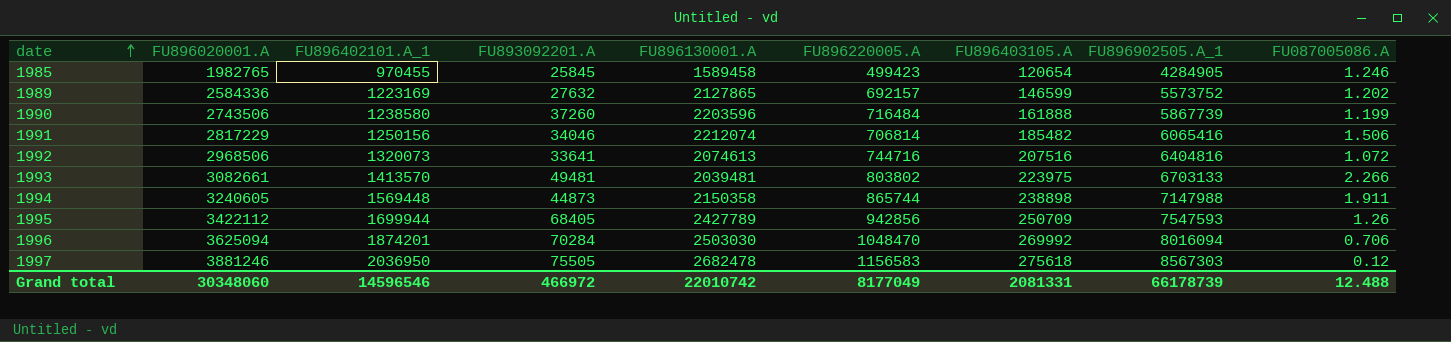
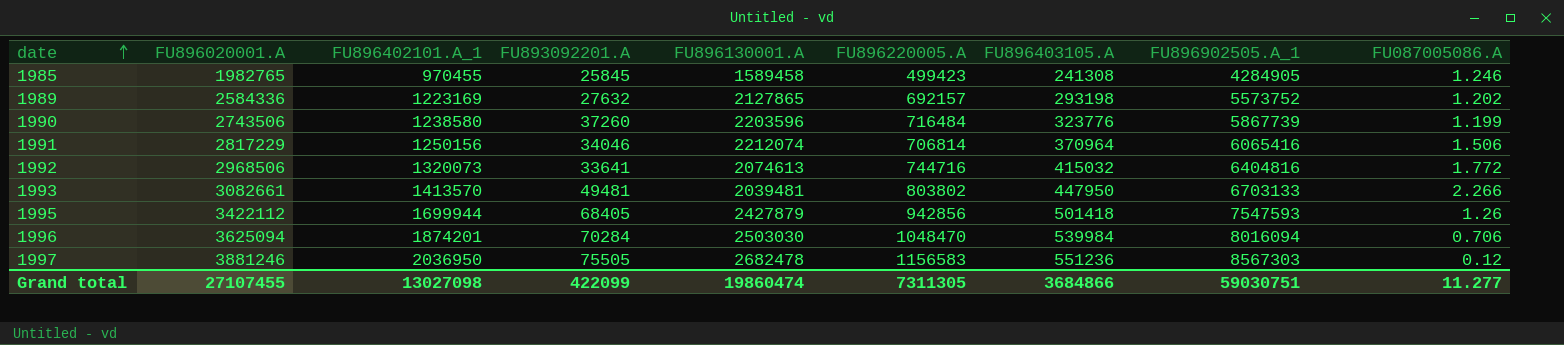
row 1994: 3240605 | 1569448 | 44873 | 2150358 | 865744 | 238898 | 7147988 | 1.911 -> none
1985 | FU896403105.A: 120654 -> 241308
1989 | FU896403105.A: 146599 -> 293198
1990 | FU896403105.A: 161888 -> 323776
1991 | FU896403105.A: 185482 -> 370964
1992 | FU896403105.A: 207516 -> 415032
1992 | FU087005086.A: 1.072 -> 1.772
1993 | FU896403105.A: 223975 -> 447950
1995 | FU896130001.A: 2427789 -> 2427879
1995 | FU896403105.A: 250709 -> 501418
1996 | FU896403105.A: 269992 -> 539984
1997 | FU896403105.A: 275618 -> 551236
Grand total | FU896020001.A: 30348060 -> 27107455
Grand total | FU896402101.A_1: 14596546 -> 13027098
Grand total | FU893092201.A: 466972 -> 422099
Grand total | FU896130001.A: 22010742 -> 19860474
Grand total | FU896220005.A: 8177049 -> 7311305
Grand total | FU896403105.A: 2081331 -> 3684866
Grand total | FU896902505.A_1: 66178739 -> 59030751
Grand total | FU087005086.A: 12.488 -> 11.277

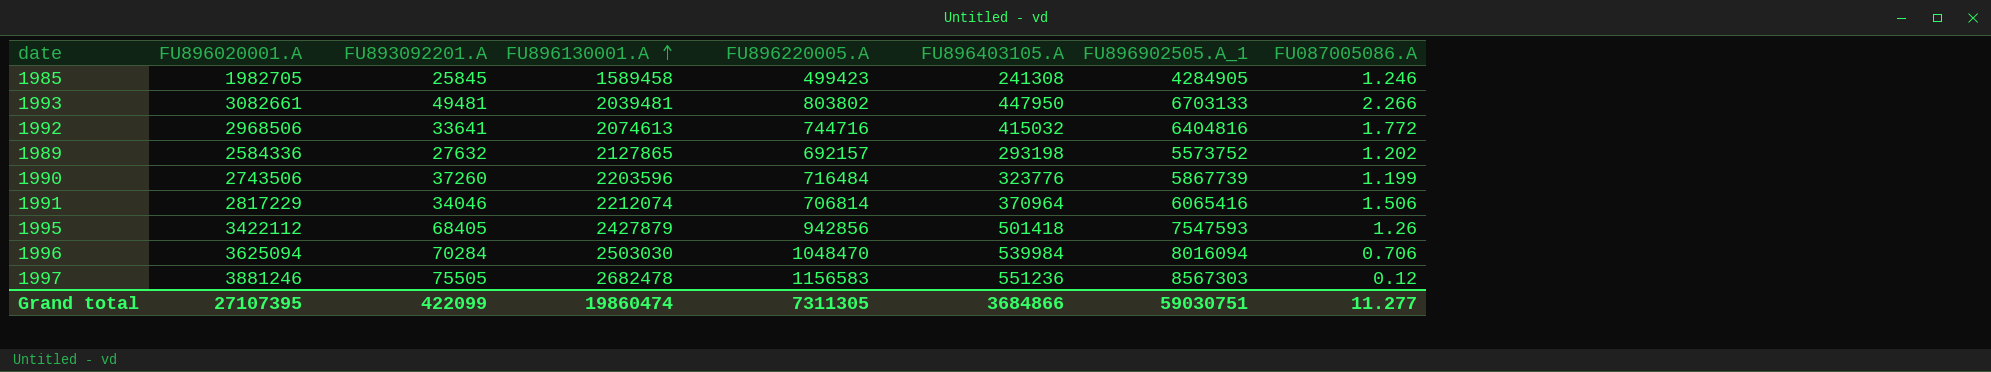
row order: date ascending -> FU896130001.A ascending
column FU896402101.A_1 | position: 3 -> none
1985 | FU896020001.A: 1982765 -> 1982705
Grand total | FU896020001.A: 27107455 -> 27107395

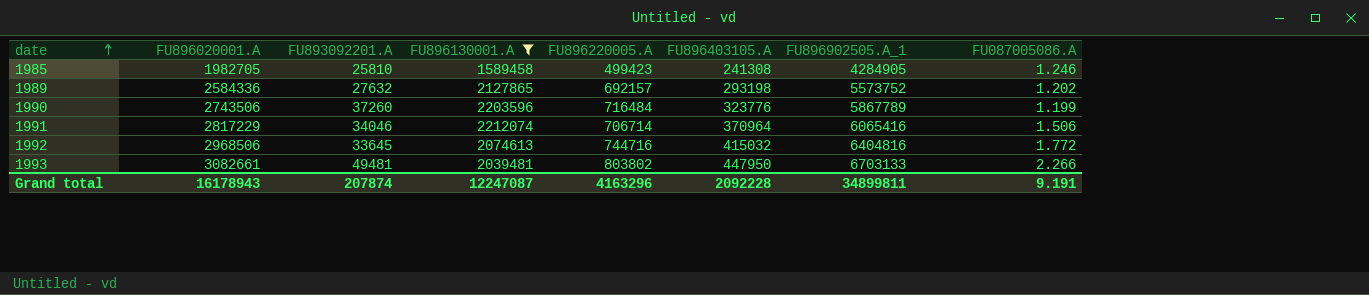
filter: none -> FU896130001.A <= 2212074
row order: FU896130001.A ascending -> date ascending
1985 | FU893092201.A: 25845 -> 25810
1990 | FU896902505.A_1: 5867739 -> 5867789
1991 | FU896220005.A: 706814 -> 706714
1992 | FU893092201.A: 33641 -> 33645
Grand total | FU896020001.A: 27107395 -> 16178943
Grand total | FU893092201.A: 422099 -> 207874
Grand total | FU896130001.A: 19860474 -> 12247087
Grand total | FU896220005.A: 7311305 -> 4163296
Grand total | FU896403105.A: 3684866 -> 2092228
Grand total | FU896902505.A_1: 59030751 -> 34899811
Grand total | FU087005086.A: 11.277 -> 9.191

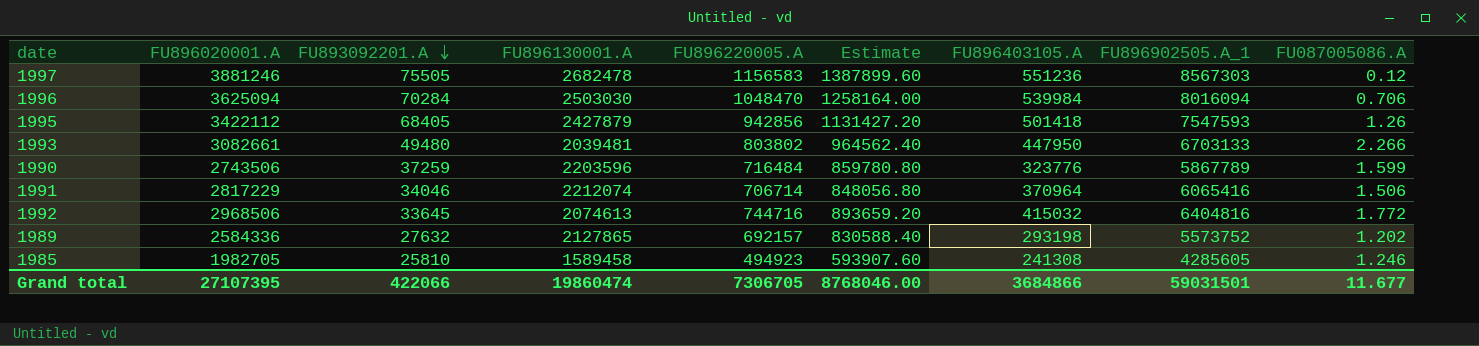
filter: FU896130001.A <= 2212074 -> none
row order: date ascending -> FU893092201.A descending
column Estimate | formula: none -> [FU896220005.A] * 1.2
1993 | FU893092201.A: 49481 -> 49480
1990 | FU893092201.A: 37260 -> 37259
1990 | FU087005086.A: 1.199 -> 1.599
1985 | FU896220005.A: 499423 -> 494923
1985 | FU896902505.A_1: 4284905 -> 4285605
Grand total | FU896020001.A: 16178943 -> 27107395
Grand total | FU893092201.A: 207874 -> 422066
Grand total | FU896130001.A: 12247087 -> 19860474
Grand total | FU896220005.A: 4163296 -> 7306705
Grand total | FU896403105.A: 2092228 -> 3684866
Grand total | FU896902505.A_1: 34899811 -> 59031501
Grand total | FU087005086.A: 9.191 -> 11.677

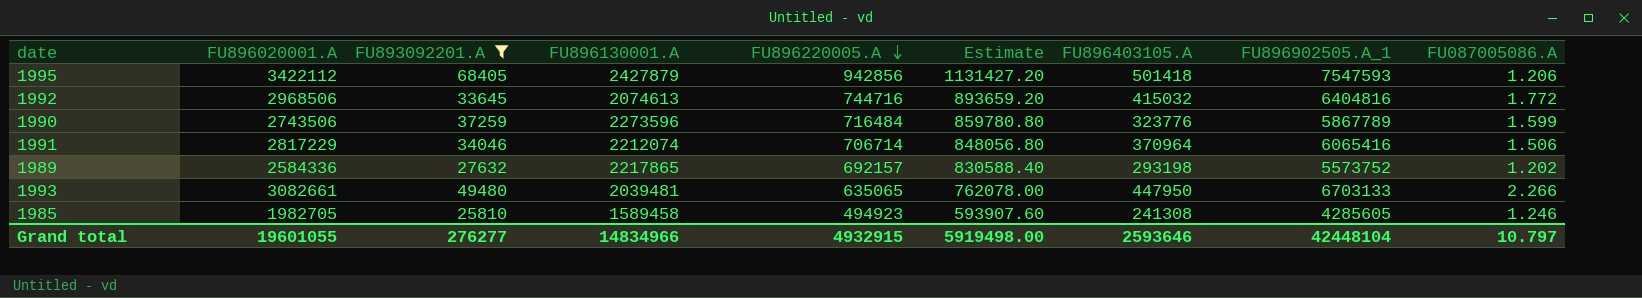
filter: none -> FU893092201.A <= 68405
row order: FU893092201.A descending -> FU896220005.A descending
1995 | FU087005086.A: 1.26 -> 1.206
1990 | FU896130001.A: 2203596 -> 2273596
1989 | FU896130001.A: 2127865 -> 2217865
1993 | FU896220005.A: 803802 -> 635065
1993 | Estimate: 964562.40 -> 762078.00
Grand total | FU896020001.A: 27107395 -> 19601055
Grand total | FU893092201.A: 422066 -> 276277
Grand total | FU896130001.A: 19860474 -> 14834966
Grand total | FU896220005.A: 7306705 -> 4932915
Grand total | Estimate: 8768046.00 -> 5919498.00
Grand total | FU896403105.A: 3684866 -> 2593646
Grand total | FU896902505.A_1: 59031501 -> 42448104
Grand total | FU087005086.A: 11.677 -> 10.797

